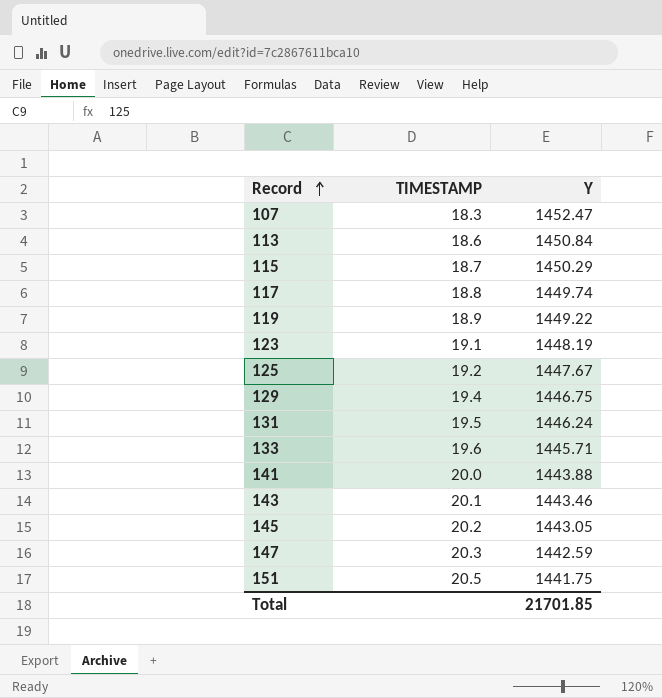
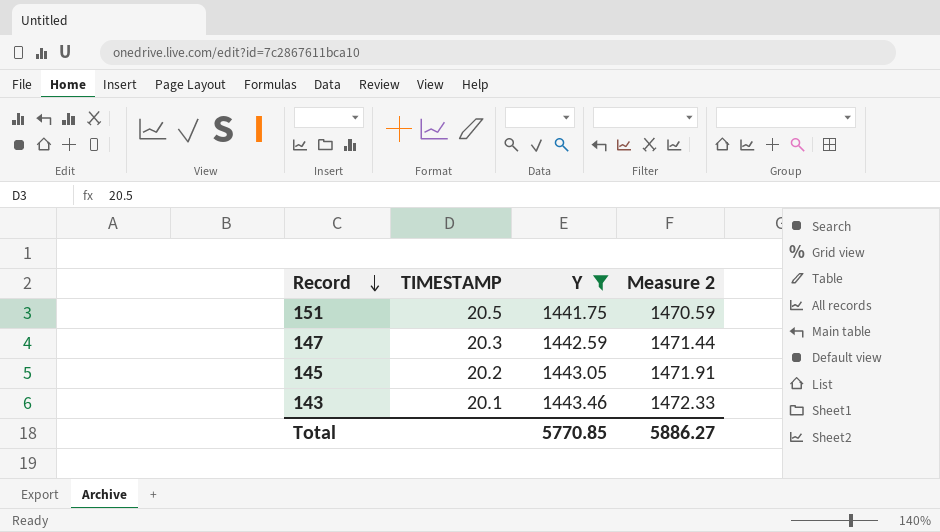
filter: none -> Y <= 1443.46
row order: Record ascending -> Record descending
column Measure 2 | formula: none -> [Y] * 1.02
Total | Y: 21701.85 -> 5770.85

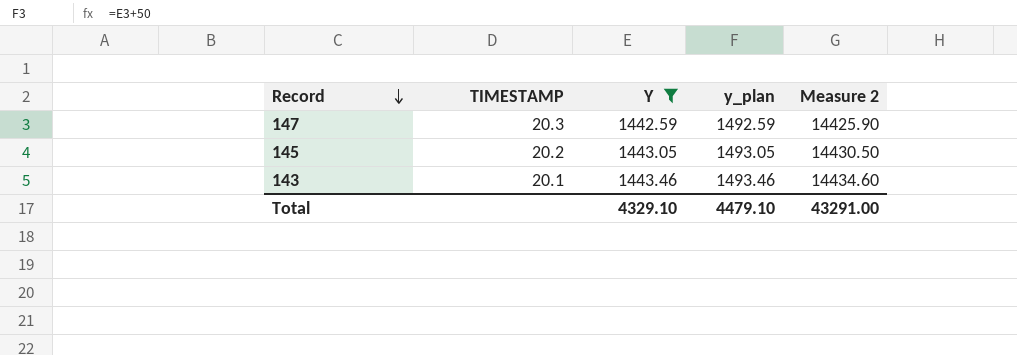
column y_plan | formula: none -> [Y] + 50
column Measure 2 | formula: [Y] * 1.02 -> [Y] * 10
row 151: 20.5 | 1441.75 | 1470.59 -> none
Total | Y: 5770.85 -> 4329.10
Total | Measure 2: 5886.27 -> 43291.00

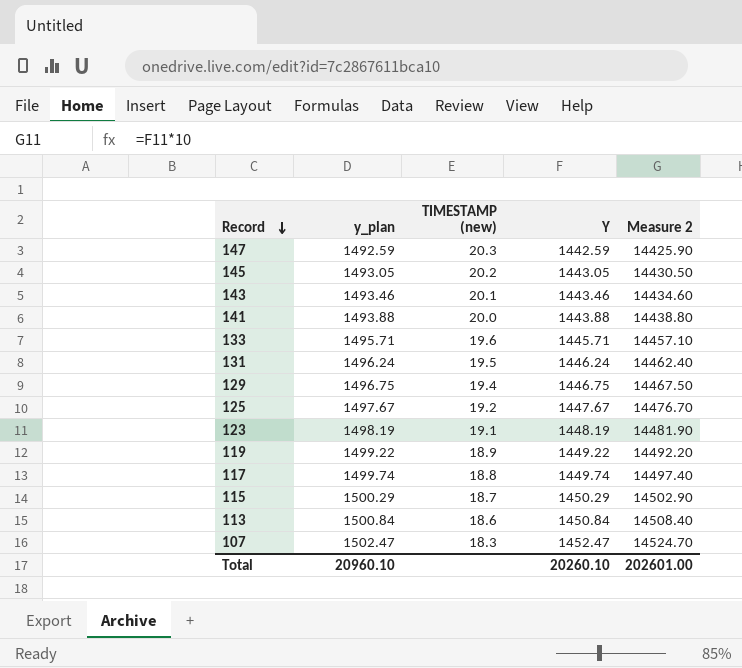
filter: Y <= 1443.46 -> none
column y_plan | position: 4 -> 2
column name: TIMESTAMP -> TIMESTAMP (new)
Total | y_plan: 4479.10 -> 20960.10
Total | Y: 4329.10 -> 20260.10
Total | Measure 2: 43291.00 -> 202601.00

